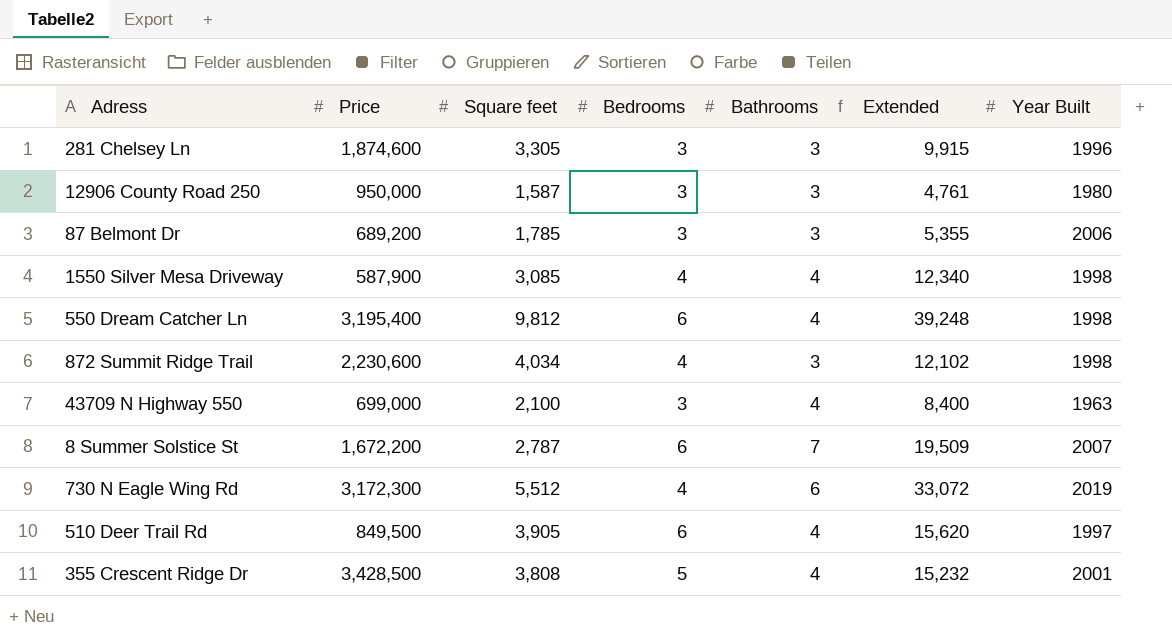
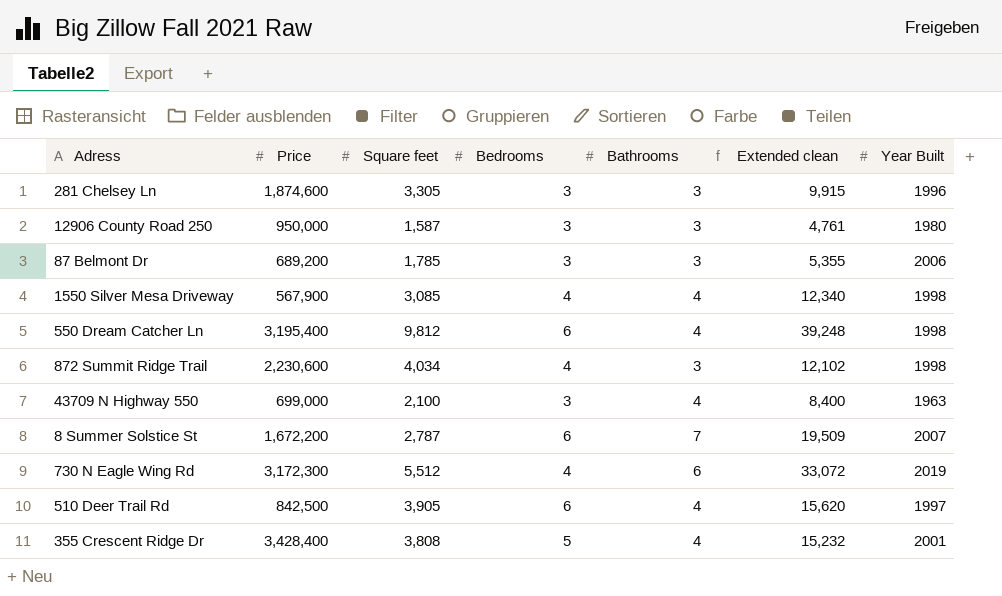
column name: Extended -> Extended clean
1550 Silver Mesa Driveway | Price: 587,900 -> 567,900
510 Deer Trail Rd | Price: 849,500 -> 842,500
355 Crescent Ridge Dr | Price: 3,428,500 -> 3,428,400

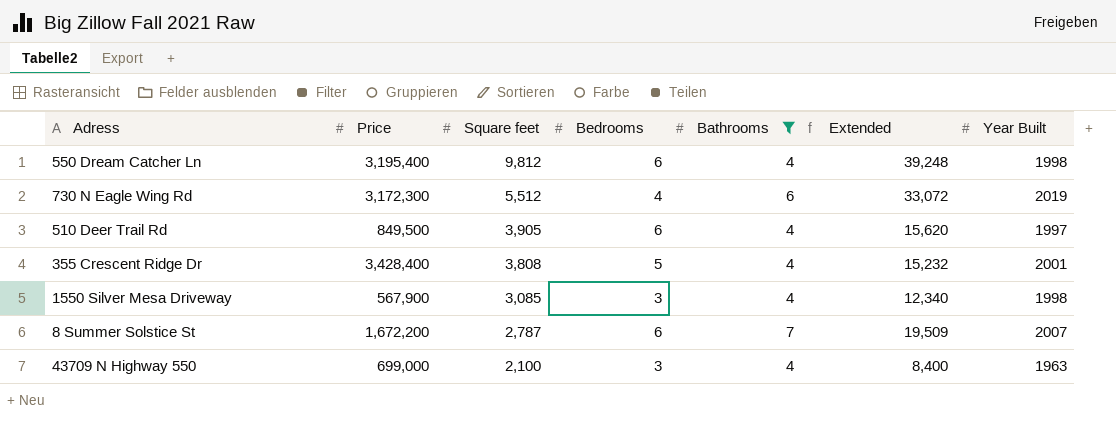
filter: none -> Bathrooms != 3
row order: none -> Square feet descending
column name: Extended clean -> Extended
510 Deer Trail Rd | Price: 842,500 -> 849,500
1550 Silver Mesa Driveway | Bedrooms: 4 -> 3

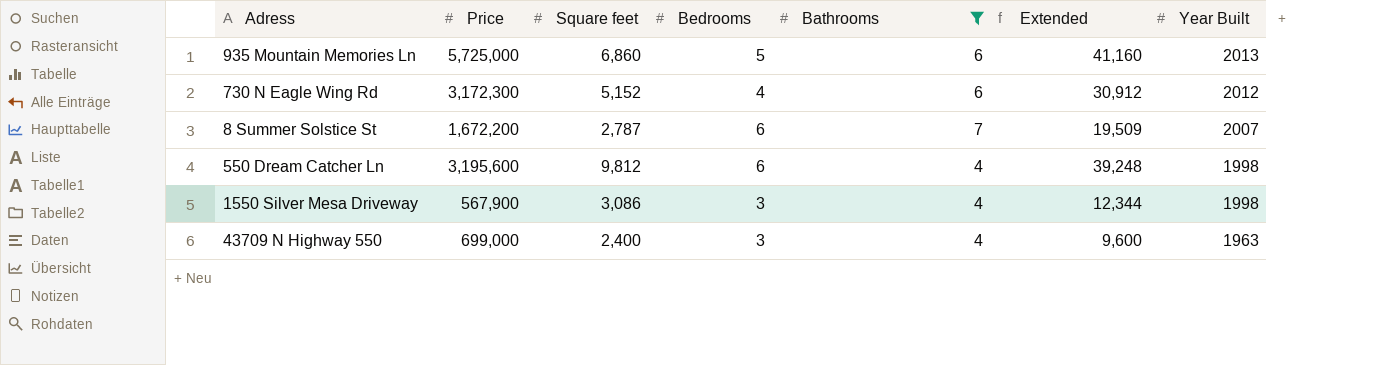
row order: Square feet descending -> Year Built descending
row 510 Deer Trail Rd: 849,500 | 3,905 | 6 | 4 | 15,620 | 1997 -> none
row 355 Crescent Ridge Dr: 3,428,400 | 3,808 | 5 | 4 | 15,232 | 2001 -> none
row 935 Mountain Memories Ln: none -> 5,725,000 | 6,860 | 5 | 6 | 41,160 | 2013
730 N Eagle Wing Rd | Square feet: 5,512 -> 5,152
730 N Eagle Wing Rd | Extended: 33,072 -> 30,912
730 N Eagle Wing Rd | Year Built: 2019 -> 2012
550 Dream Catcher Ln | Price: 3,195,400 -> 3,195,600
1550 Silver Mesa Driveway | Square feet: 3,085 -> 3,086
1550 Silver Mesa Driveway | Extended: 12,340 -> 12,344
43709 N Highway 550 | Square feet: 2,100 -> 2,400
43709 N Highway 550 | Extended: 8,400 -> 9,600

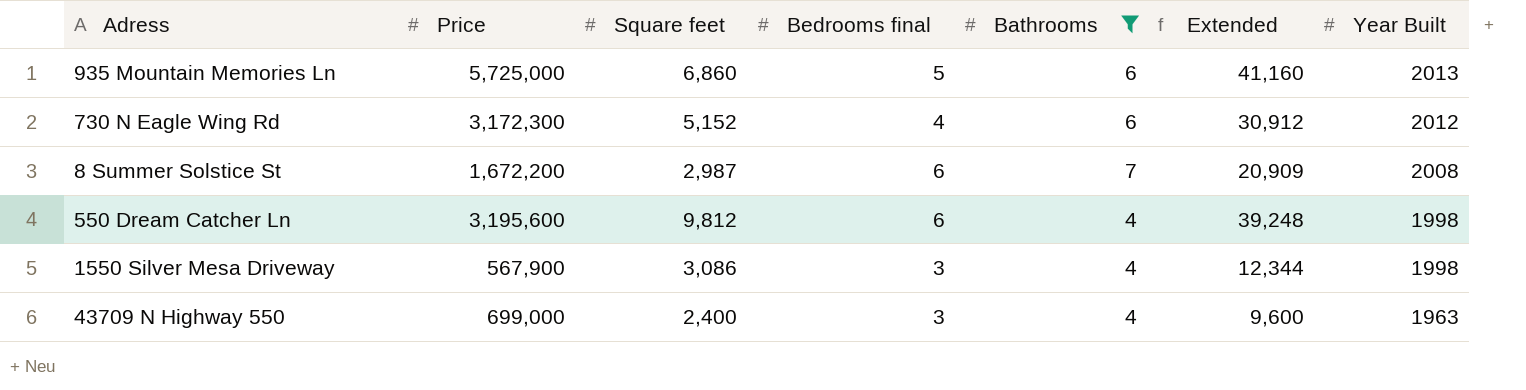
column name: Bedrooms -> Bedrooms final
8 Summer Solstice St | Square feet: 2,787 -> 2,987
8 Summer Solstice St | Extended: 19,509 -> 20,909
8 Summer Solstice St | Year Built: 2007 -> 2008

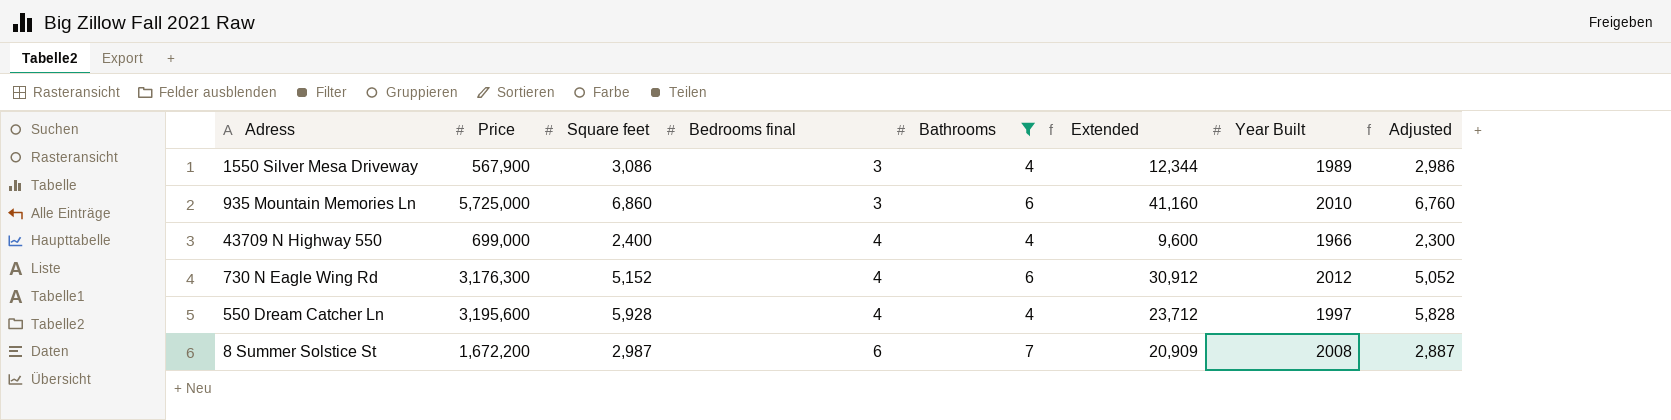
row order: Year Built descending -> Bedrooms final ascending
column Adjusted | formula: none -> [Square feet] - 100
1550 Silver Mesa Driveway | Year Built: 1998 -> 1989
935 Mountain Memories Ln | Bedrooms final: 5 -> 3
935 Mountain Memories Ln | Year Built: 2013 -> 2010
43709 N Highway 550 | Bedrooms final: 3 -> 4
43709 N Highway 550 | Year Built: 1963 -> 1966
730 N Eagle Wing Rd | Price: 3,172,300 -> 3,176,300
550 Dream Catcher Ln | Square feet: 9,812 -> 5,928
550 Dream Catcher Ln | Bedrooms final: 6 -> 4
550 Dream Catcher Ln | Extended: 39,248 -> 23,712
550 Dream Catcher Ln | Year Built: 1998 -> 1997

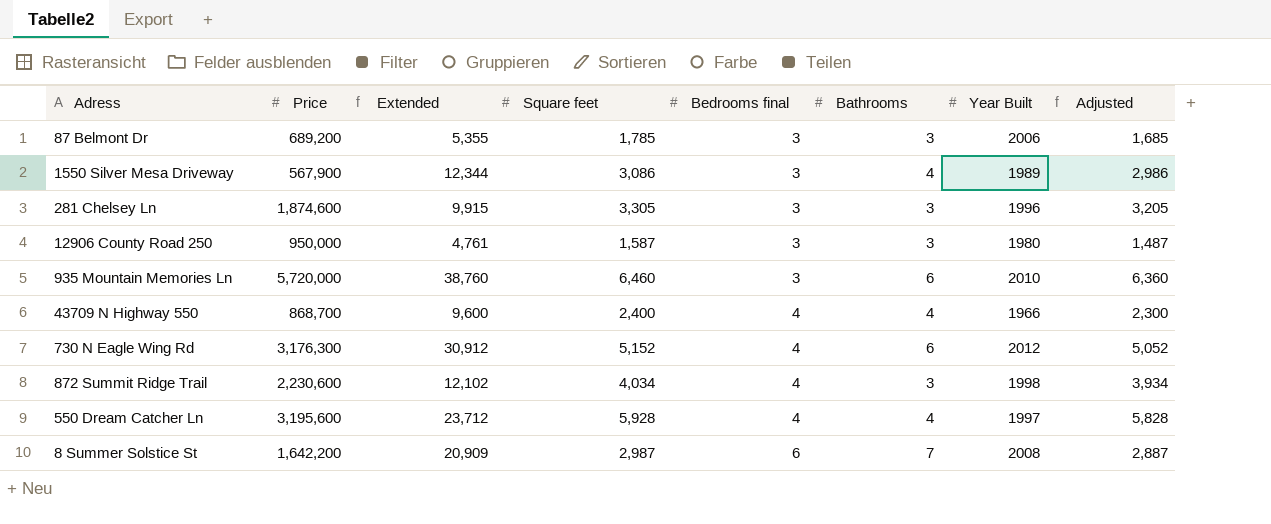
filter: Bathrooms != 3 -> none
column Extended | position: 6 -> 3
935 Mountain Memories Ln | Price: 5,725,000 -> 5,720,000
935 Mountain Memories Ln | Extended: 41,160 -> 38,760
935 Mountain Memories Ln | Square feet: 6,860 -> 6,460
935 Mountain Memories Ln | Adjusted: 6,760 -> 6,360
43709 N Highway 550 | Price: 699,000 -> 868,700
8 Summer Solstice St | Price: 1,672,200 -> 1,642,200

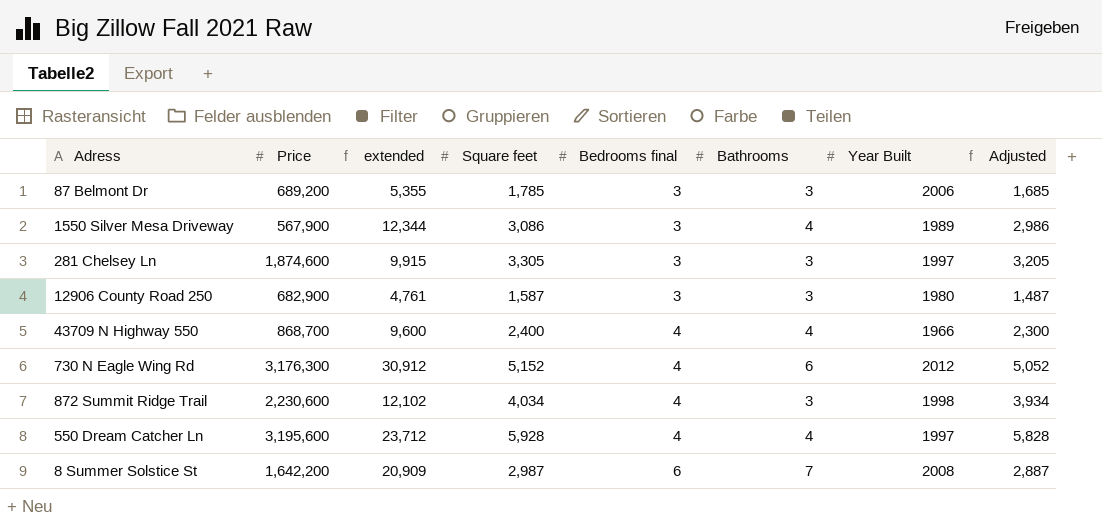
column name: Extended -> extended
row 935 Mountain Memories Ln: 5,720,000 | 38,760 | 6,460 | 3 | 6 | 2010 | 6,360 -> none
281 Chelsey Ln | Year Built: 1996 -> 1997
12906 County Road 250 | Price: 950,000 -> 682,900

